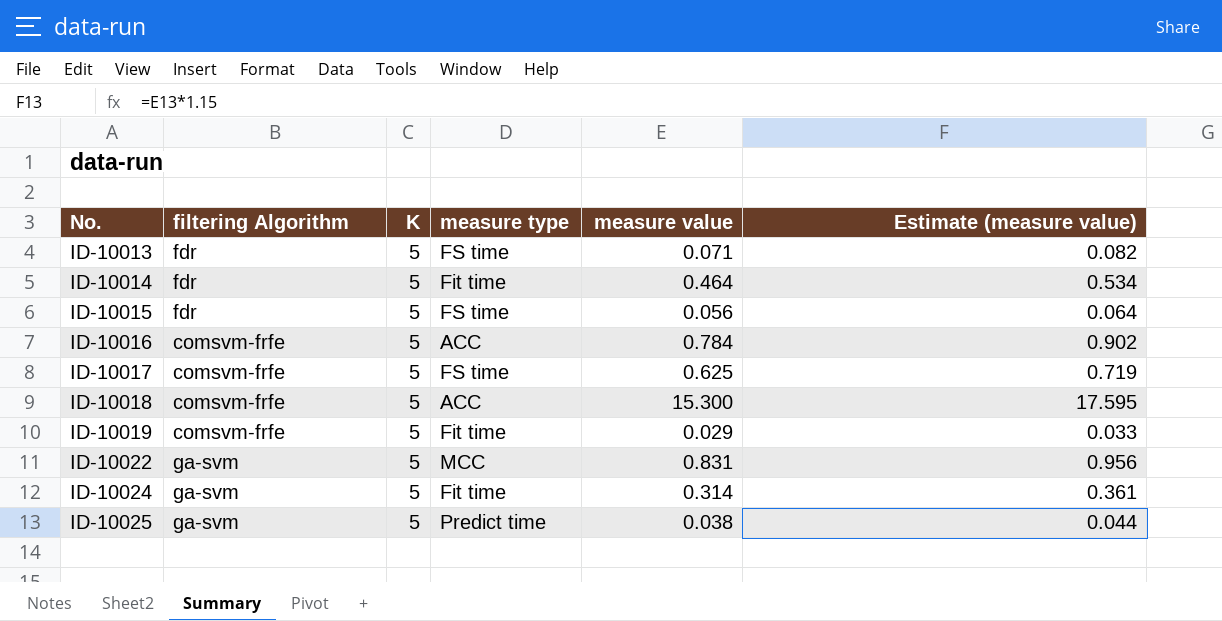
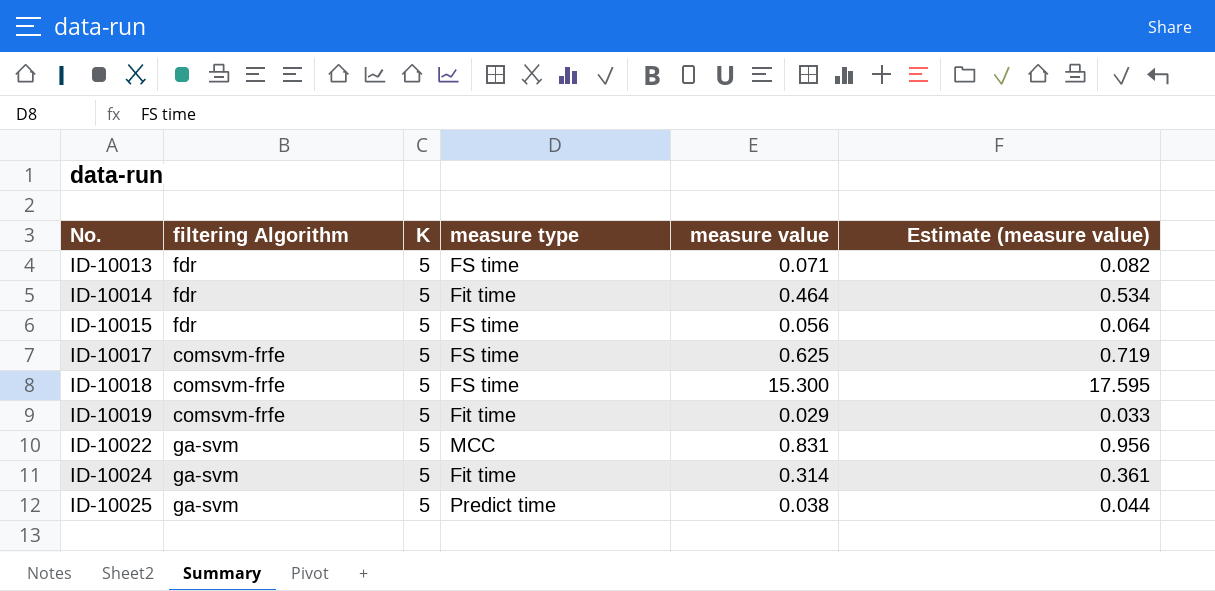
row ID-10016: comsvm-frfe | 5 | ACC | 0.784 | 0.902 -> none
ID-10018 | measure type: ACC -> FS time

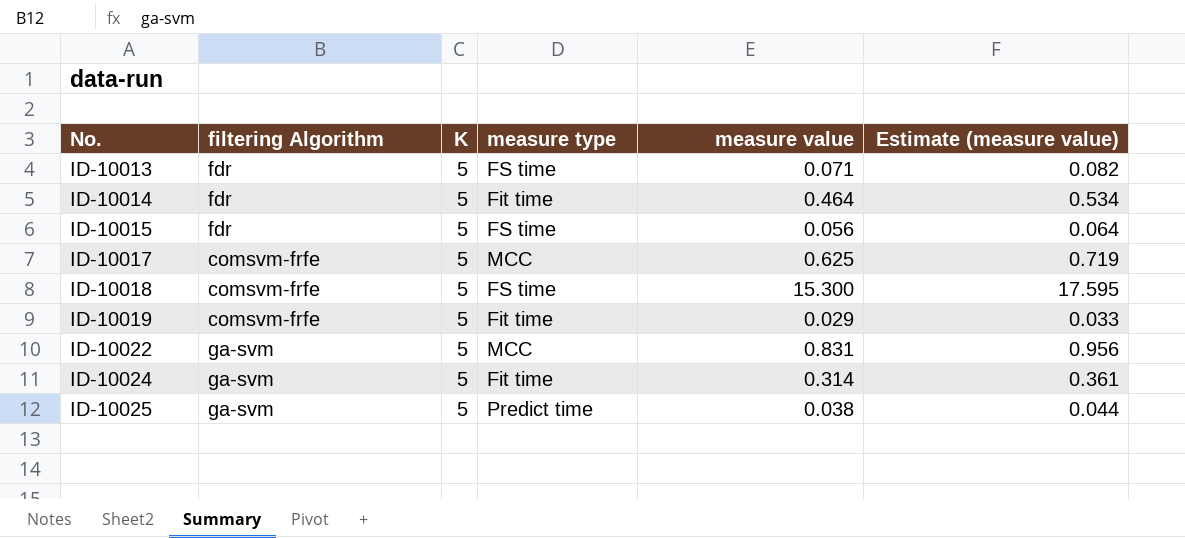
ID-10017 | measure type: FS time -> MCC

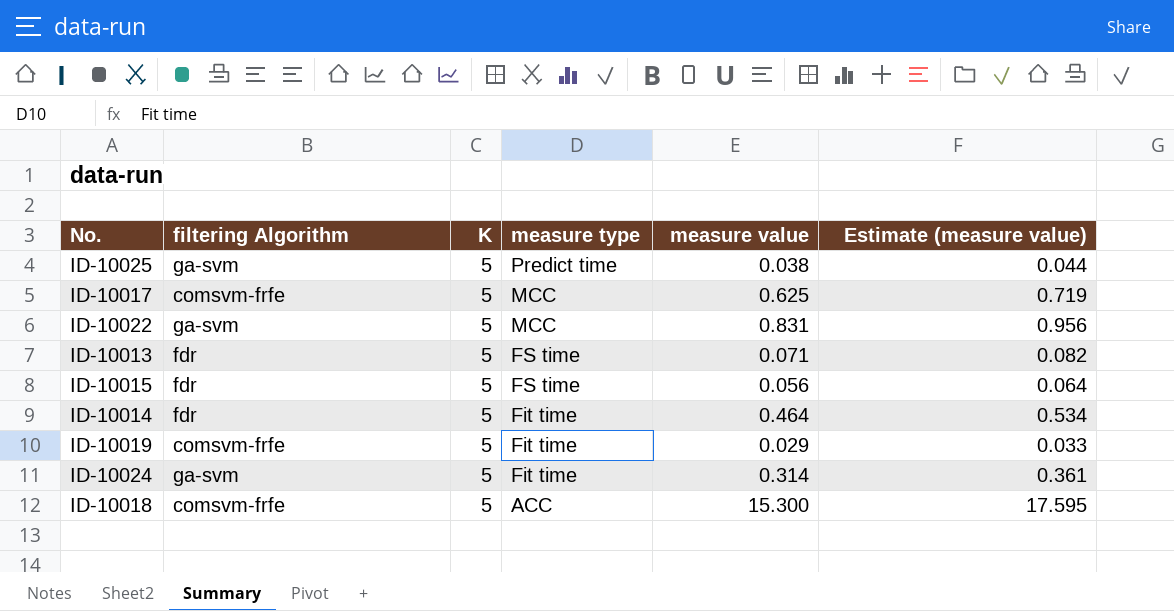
row order: No. ascending -> measure type descending
ID-10018 | measure type: FS time -> ACC

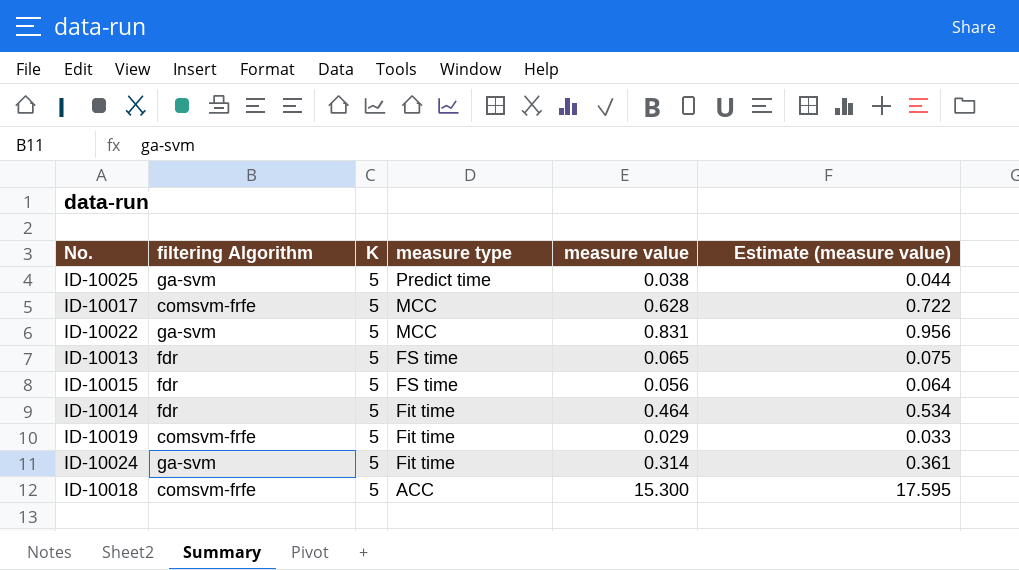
ID-10017 | measure value: 0.625 -> 0.628
ID-10017 | Estimate (measure value): 0.719 -> 0.722
ID-10013 | measure value: 0.071 -> 0.065
ID-10013 | Estimate (measure value): 0.082 -> 0.075

